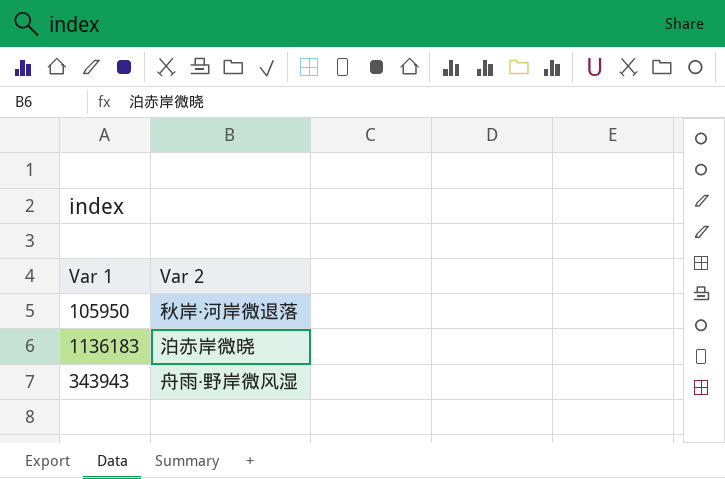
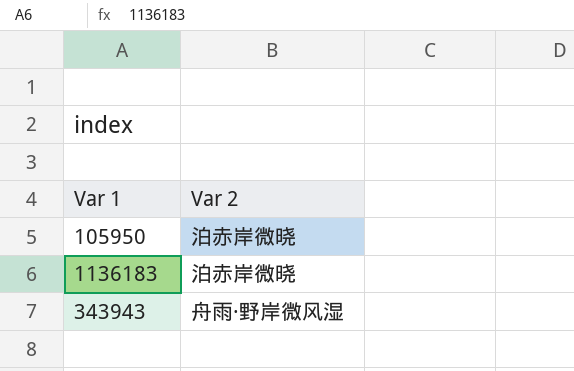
105950 | Var 2: 秋岸·河岸微退落 -> 泊赤岸微晓

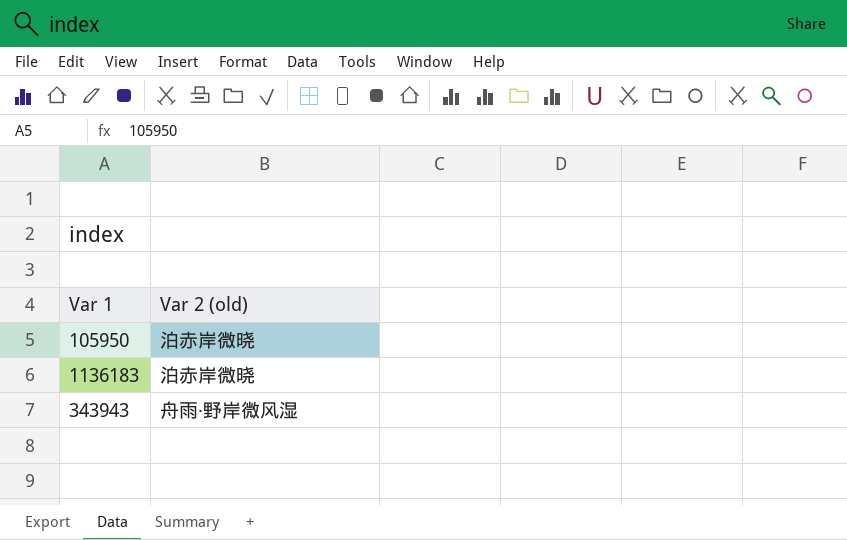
column name: Var 2 -> Var 2 (old)

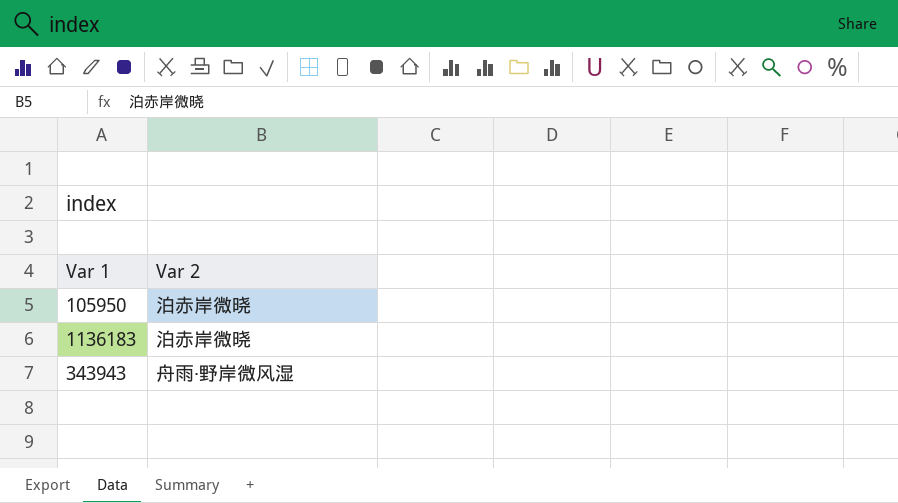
column name: Var 2 (old) -> Var 2

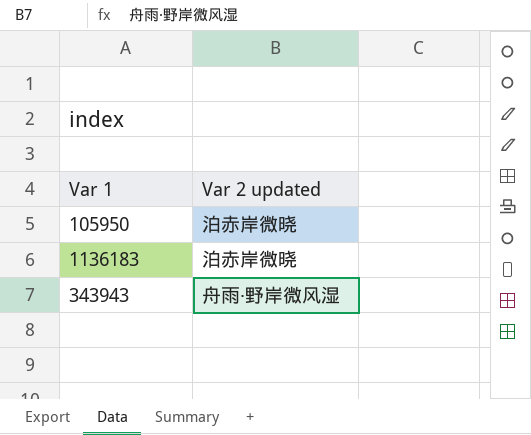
column name: Var 2 -> Var 2 updated

